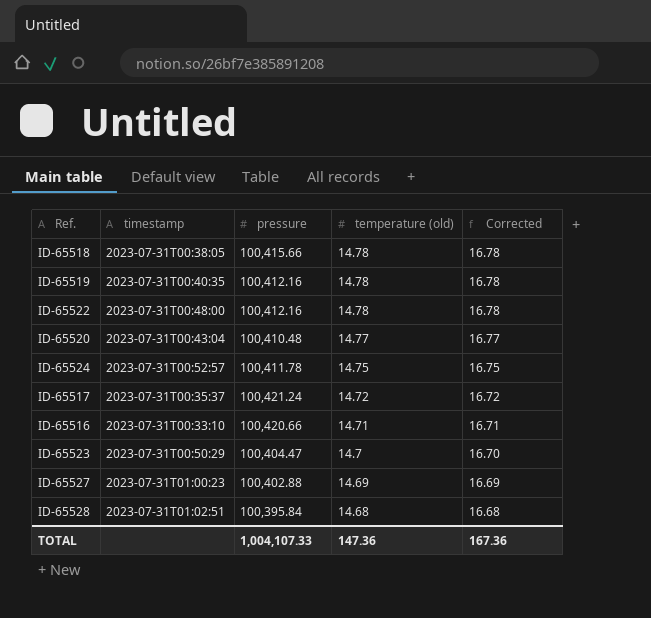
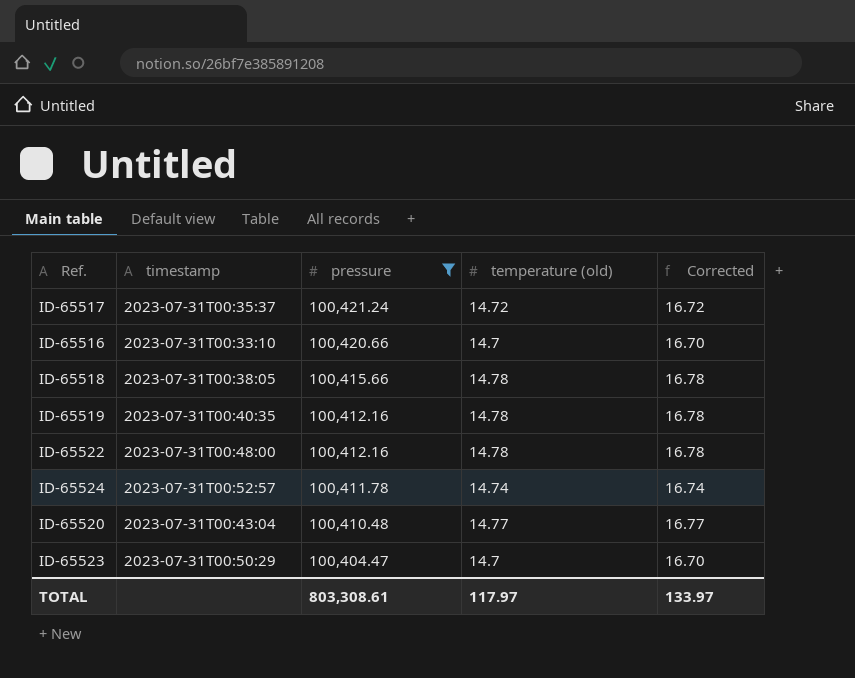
filter: none -> pressure >= 100,404.47
row order: temperature (old) descending -> pressure descending
ID-65516 | temperature (old): 14.71 -> 14.7
ID-65516 | Corrected: 16.71 -> 16.70
ID-65524 | temperature (old): 14.75 -> 14.74
ID-65524 | Corrected: 16.75 -> 16.74
TOTAL | pressure: 1,004,107.33 -> 803,308.61
TOTAL | temperature (old): 147.36 -> 117.97
TOTAL | Corrected: 167.36 -> 133.97

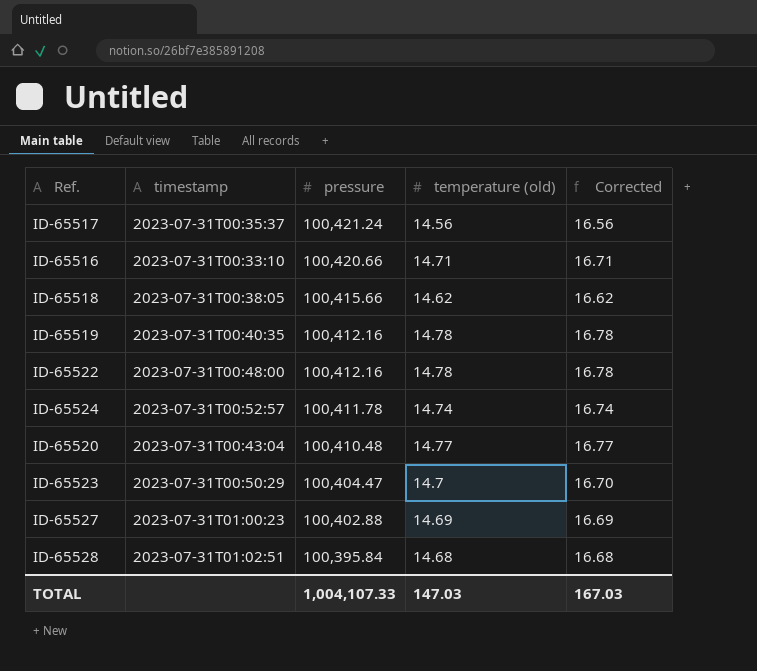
filter: pressure >= 100,404.47 -> none
ID-65517 | temperature (old): 14.72 -> 14.56
ID-65517 | Corrected: 16.72 -> 16.56
ID-65516 | temperature (old): 14.7 -> 14.71
ID-65516 | Corrected: 16.70 -> 16.71
ID-65518 | temperature (old): 14.78 -> 14.62
ID-65518 | Corrected: 16.78 -> 16.62
TOTAL | pressure: 803,308.61 -> 1,004,107.33
TOTAL | temperature (old): 117.97 -> 147.03
TOTAL | Corrected: 133.97 -> 167.03

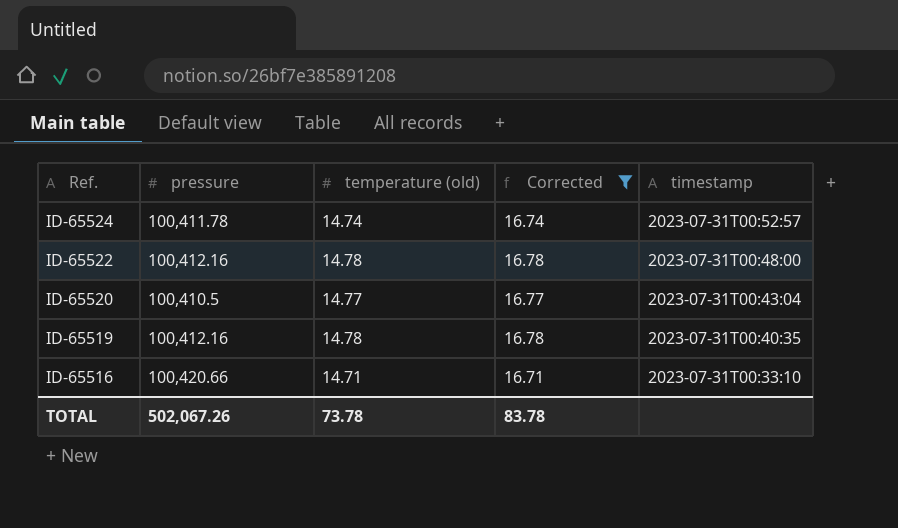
filter: none -> Corrected >= 16.71
row order: pressure descending -> Ref. descending
column timestamp | position: 2 -> 5
ID-65520 | pressure: 100,410.48 -> 100,410.5
TOTAL | pressure: 1,004,107.33 -> 502,067.26
TOTAL | temperature (old): 147.03 -> 73.78
TOTAL | Corrected: 167.03 -> 83.78

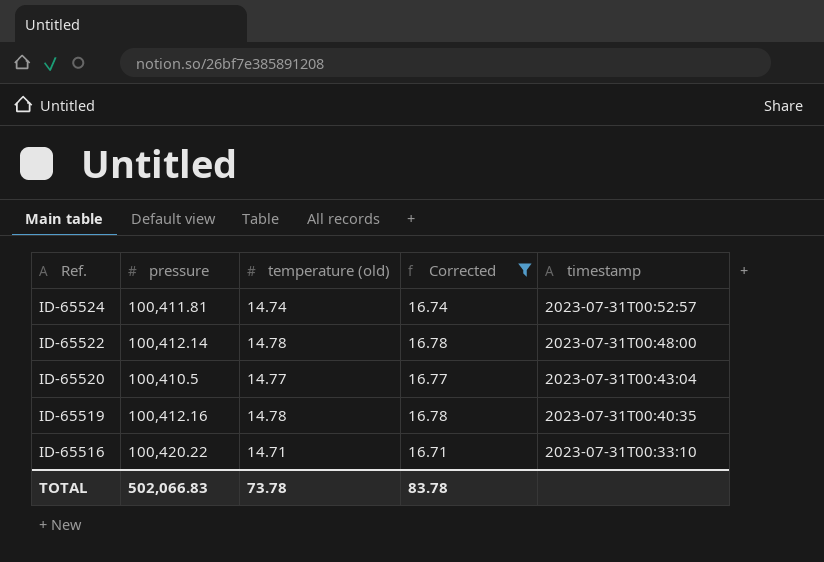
ID-65524 | pressure: 100,411.78 -> 100,411.81
ID-65522 | pressure: 100,412.16 -> 100,412.14
ID-65516 | pressure: 100,420.66 -> 100,420.22
TOTAL | pressure: 502,067.26 -> 502,066.83

